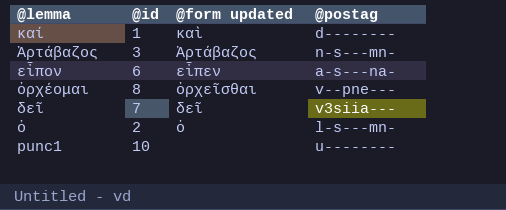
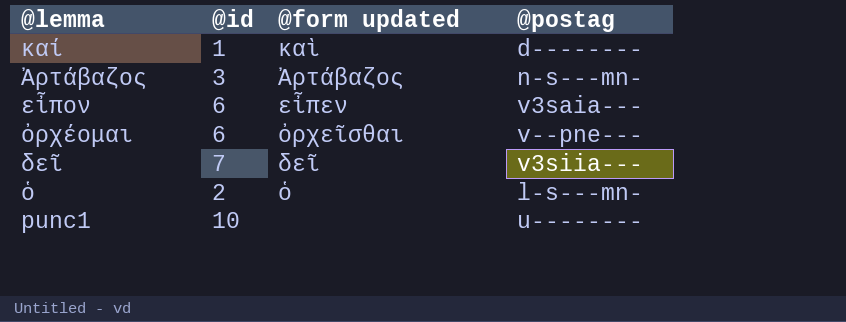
εἶπον | @postag: a-s---na- -> v3saia---
ὀρχέομαι | @id: 8 -> 6

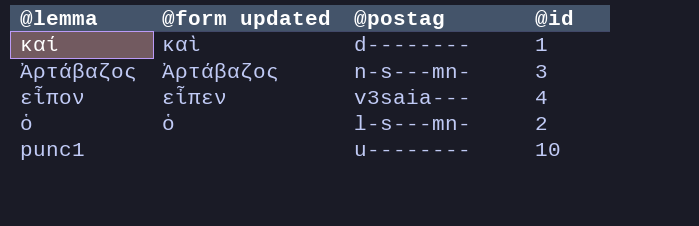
column @id | position: 2 -> 4
row ὀρχέομαι: 6 | ὀρχεῖσθαι | v--pne--- -> none
row δεῖ: 7 | δεῖ | v3siia--- -> none
εἶπον | @id: 6 -> 4

